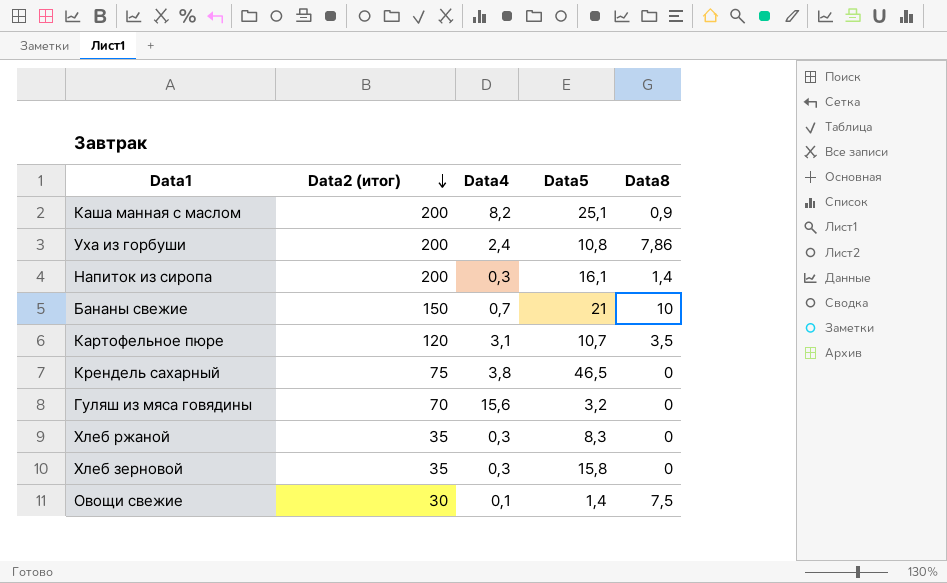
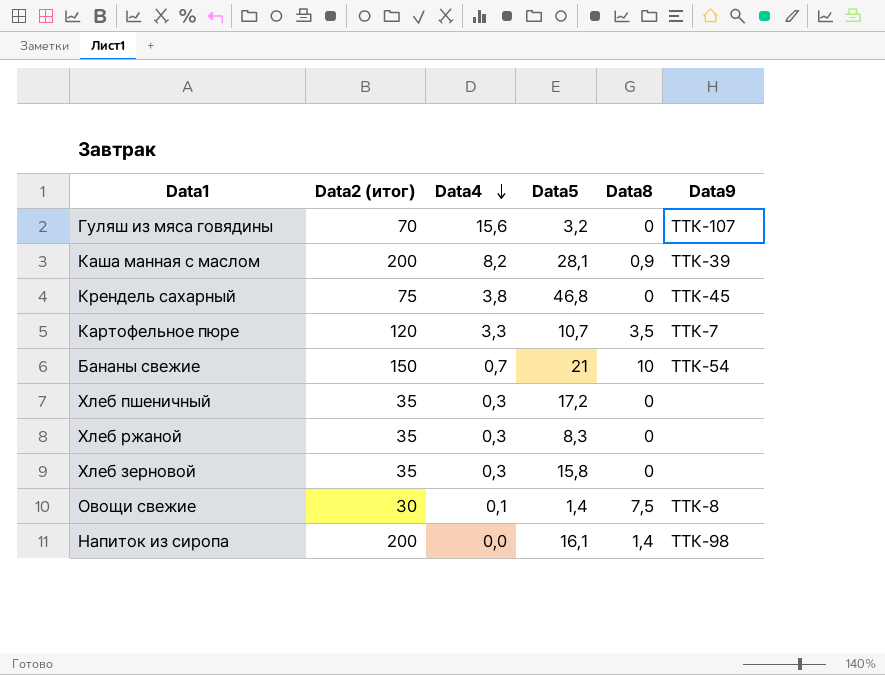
row order: Data2 (итог) descending -> Data4 descending
column Data9 | position: none -> 6
row Уха из горбуши: 200 | 2,4 | 10,8 | 7,86 -> none
Каша манная с маслом | Data5: 25,1 -> 28,1
Крендель сахарный | Data5: 46,5 -> 46,8
Картофельное пюре | Data4: 3,1 -> 3,3
row Хлеб пшеничный: none -> 35 | 0,3 | 17,2 | 0 | none
Напиток из сиропа | Data4: 0,3 -> 0,0

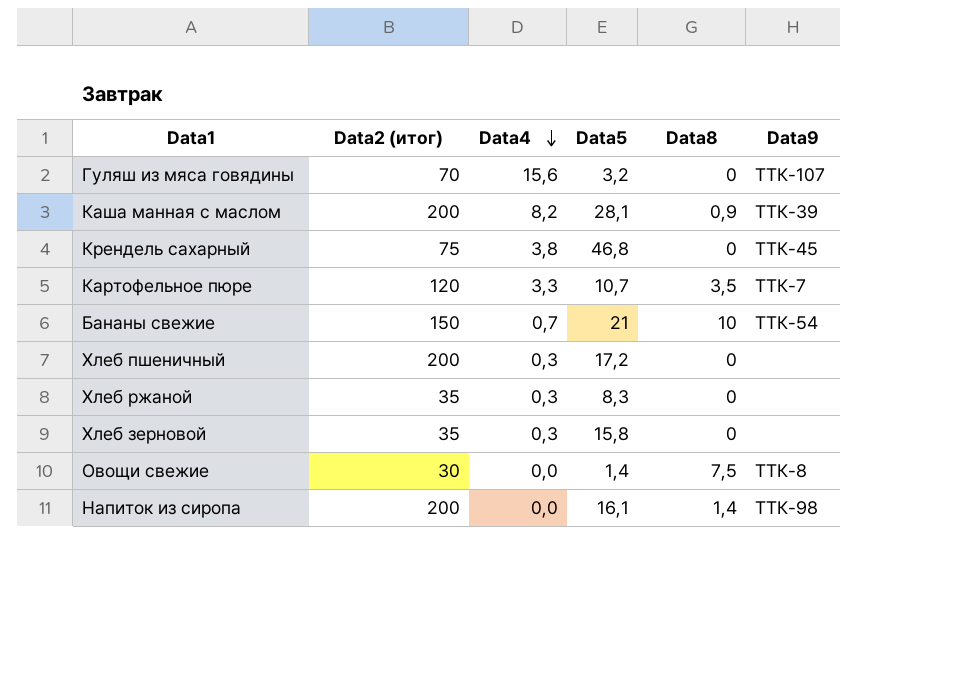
Хлеб пшеничный | Data2 (итог): 35 -> 200
Овощи свежие | Data4: 0,1 -> 0,0

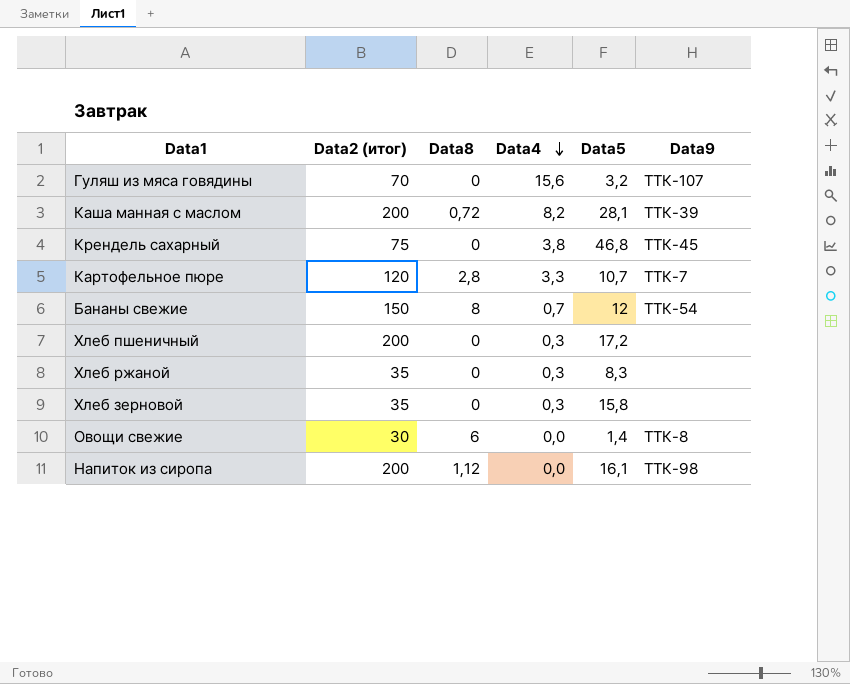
column Data8 | position: 5 -> 3
Каша манная с маслом | Data8: 0,9 -> 0,72
Картофельное пюре | Data8: 3,5 -> 2,8
Бананы свежие | Data8: 10 -> 8
Бананы свежие | Data5: 21 -> 12
Овощи свежие | Data8: 7,5 -> 6
Напиток из сиропа | Data8: 1,4 -> 1,12

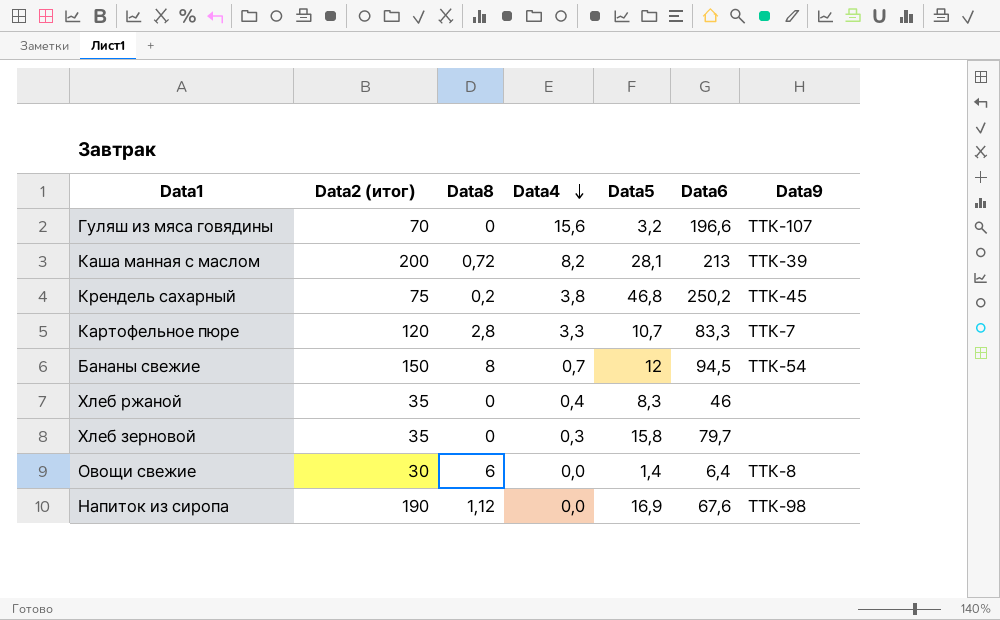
column Data6 | position: none -> 6
row Хлеб пшеничный: 200 | 0 | 0,3 | 17,2 | none -> none
Крендель сахарный | Data8: 0 -> 0,2
Хлеб ржаной | Data4: 0,3 -> 0,4
Напиток из сиропа | Data2 (итог): 200 -> 190
Напиток из сиропа | Data5: 16,1 -> 16,9

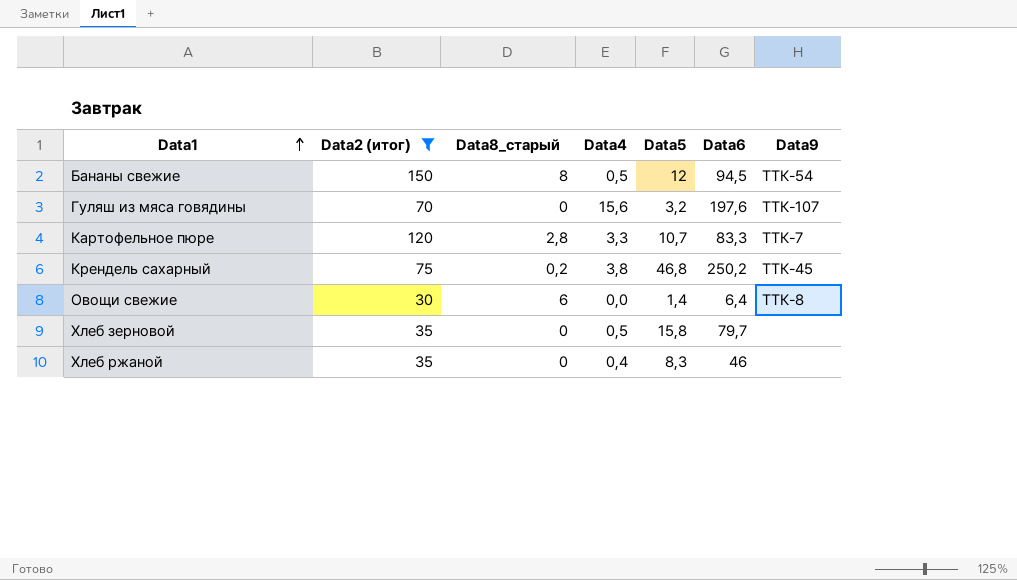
filter: none -> Data2 (итог) <= 150
row order: Data4 descending -> Data1 ascending
column name: Data8 -> Data8_старый
Бананы свежие | Data4: 0,7 -> 0,5
Гуляш из мяса говядины | Data6: 196,6 -> 197,6
Хлеб зерновой | Data4: 0,3 -> 0,5

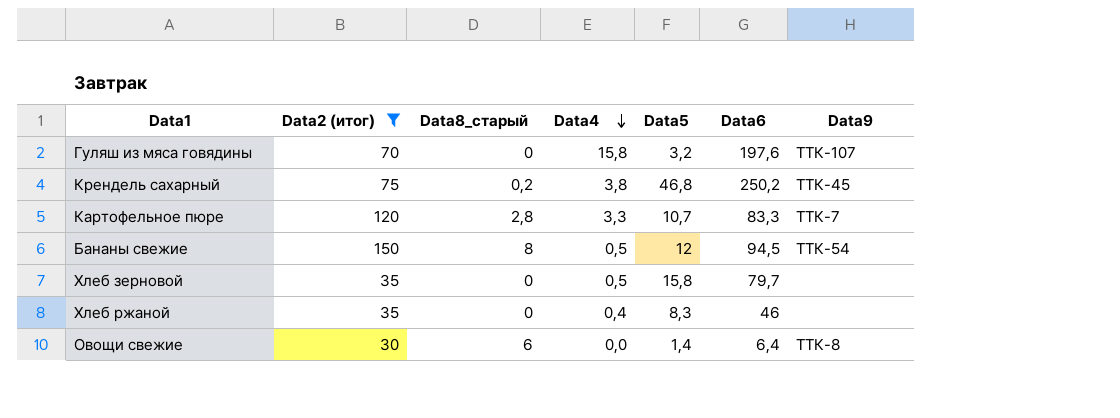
row order: Data1 ascending -> Data4 descending
Гуляш из мяса говядины | Data4: 15,6 -> 15,8

